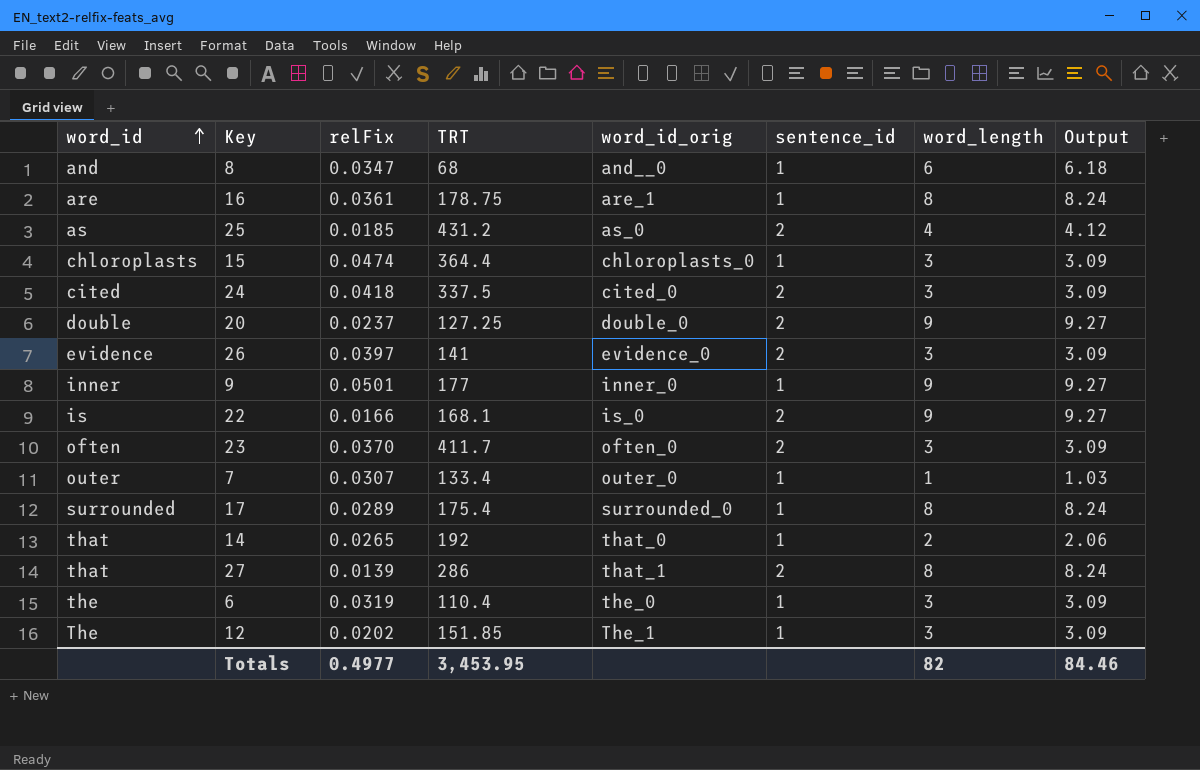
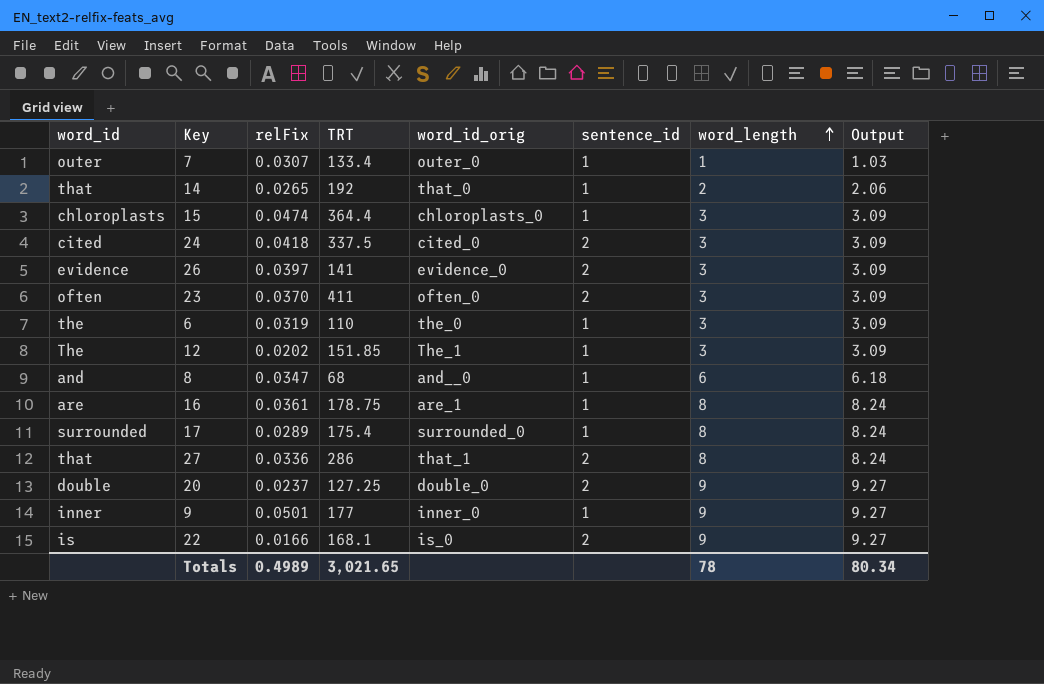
row order: word_id ascending -> word_length ascending
row 25: as | 0.0185 | 431.2 | as_0 | 2 | 4 | 4.12 -> none
23 | TRT: 411.7 -> 411
6 | TRT: 110.4 -> 110
27 | relFix: 0.0139 -> 0.0336
Totals | relFix: 0.4977 -> 0.4989
Totals | TRT: 3,453.95 -> 3,021.65
Totals | word_length: 82 -> 78
Totals | Output: 84.46 -> 80.34

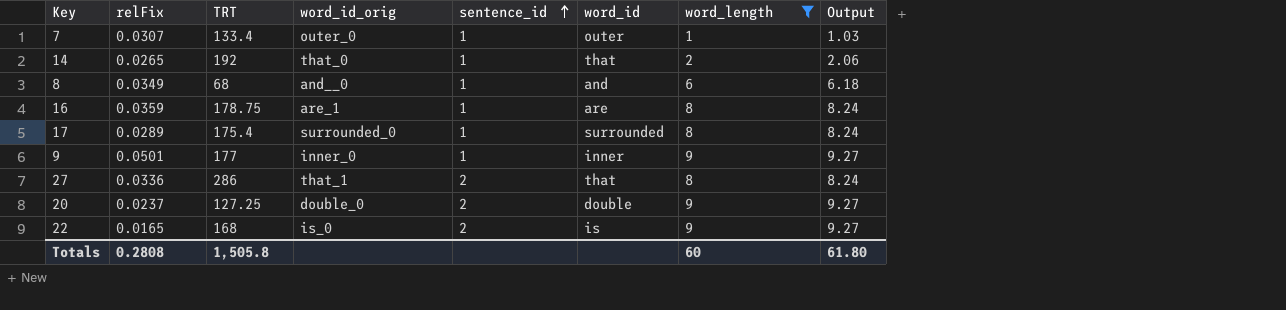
filter: none -> word_length != 3
row order: word_length ascending -> sentence_id ascending
column word_id | position: 1 -> 6
8 | relFix: 0.0347 -> 0.0349
16 | relFix: 0.0361 -> 0.0359
22 | relFix: 0.0166 -> 0.0165
22 | TRT: 168.1 -> 168
Totals | relFix: 0.4989 -> 0.2808
Totals | TRT: 3,021.65 -> 1,505.8
Totals | word_length: 78 -> 60
Totals | Output: 80.34 -> 61.80

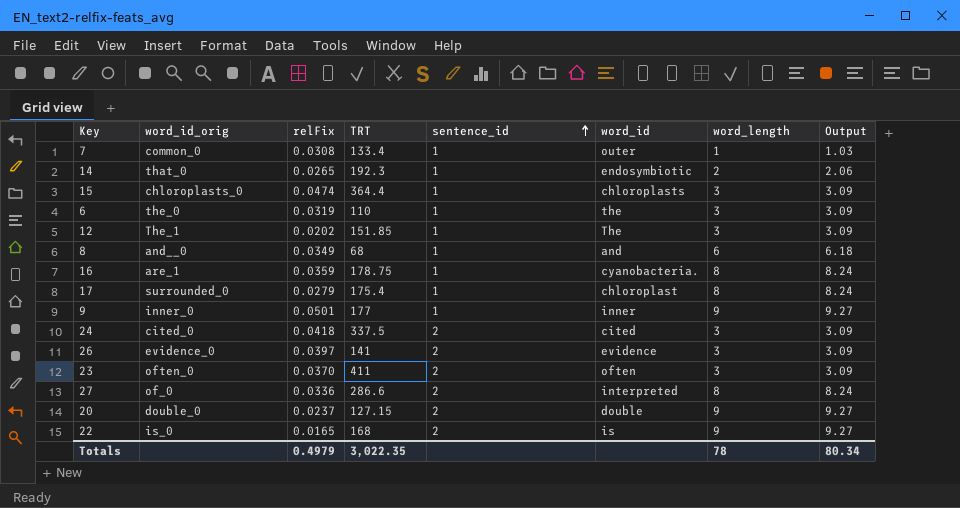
filter: word_length != 3 -> none
column word_id_orig | position: 4 -> 2
7 | word_id_orig: outer_0 -> common_0
7 | relFix: 0.0307 -> 0.0308
14 | TRT: 192 -> 192.3
14 | word_id: that -> endosymbiotic
16 | word_id: are -> cyanobacteria.
17 | relFix: 0.0289 -> 0.0279
17 | word_id: surrounded -> chloroplast
27 | word_id_orig: that_1 -> of_0
27 | TRT: 286 -> 286.6
27 | word_id: that -> interpreted
20 | TRT: 127.25 -> 127.15
Totals | relFix: 0.2808 -> 0.4979
Totals | TRT: 1,505.8 -> 3,022.35
Totals | word_length: 60 -> 78
Totals | Output: 61.80 -> 80.34

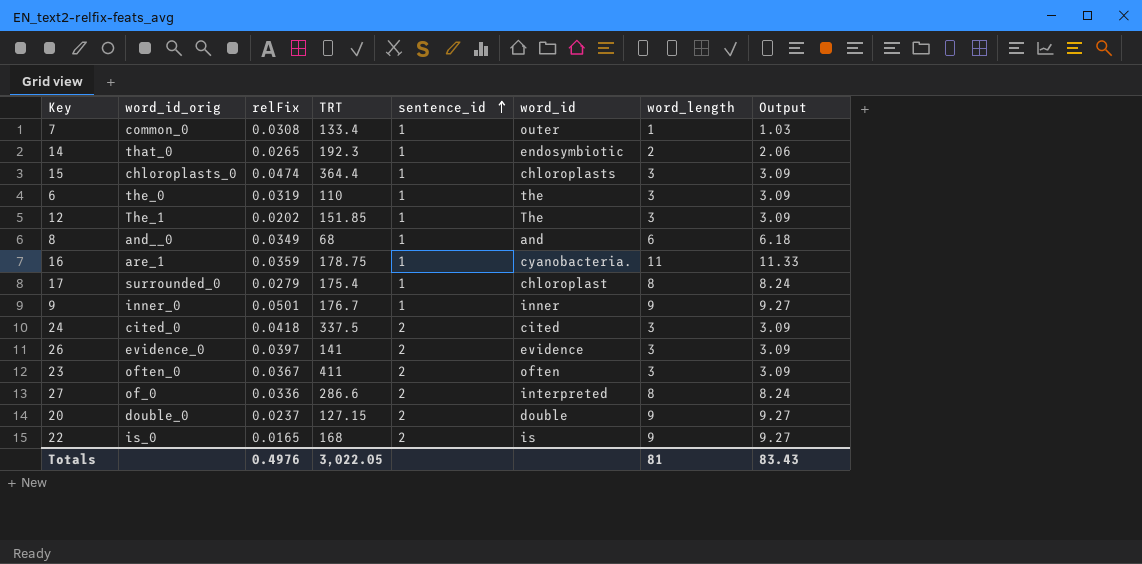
16 | word_length: 8 -> 11
16 | Output: 8.24 -> 11.33
9 | TRT: 177 -> 176.7
23 | relFix: 0.0370 -> 0.0367
Totals | relFix: 0.4979 -> 0.4976
Totals | TRT: 3,022.35 -> 3,022.05
Totals | word_length: 78 -> 81
Totals | Output: 80.34 -> 83.43

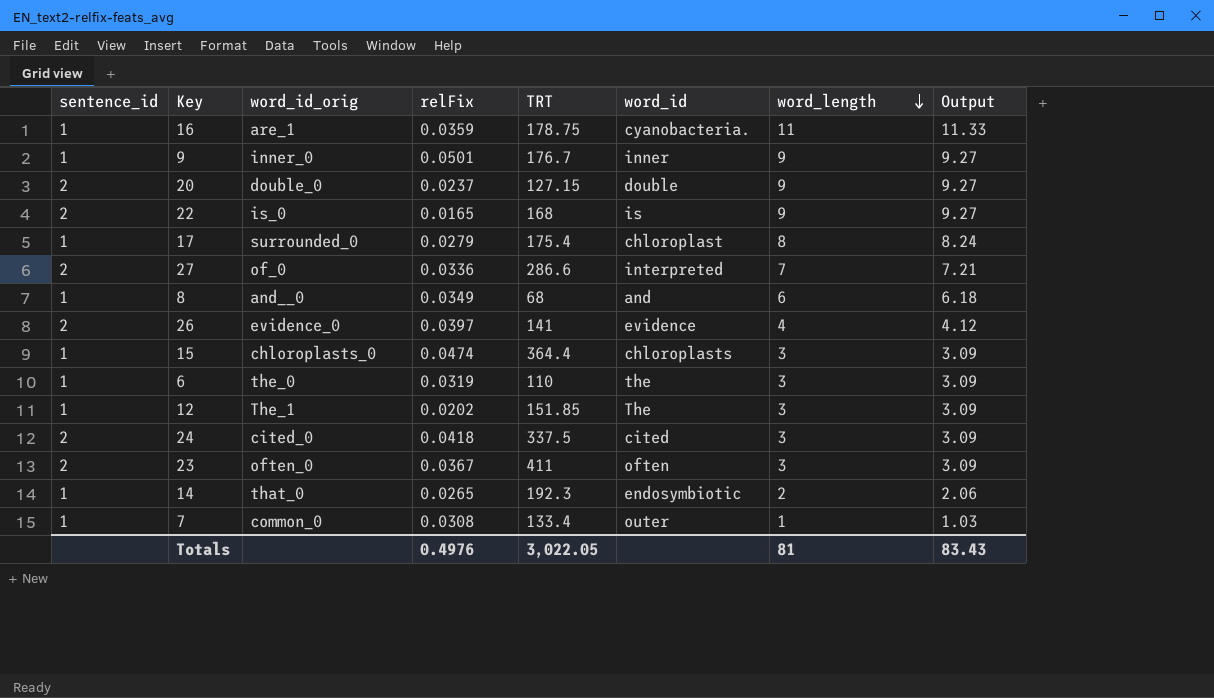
row order: sentence_id ascending -> word_length descending
column sentence_id | position: 5 -> 1
27 | word_length: 8 -> 7
27 | Output: 8.24 -> 7.21
26 | word_length: 3 -> 4
26 | Output: 3.09 -> 4.12

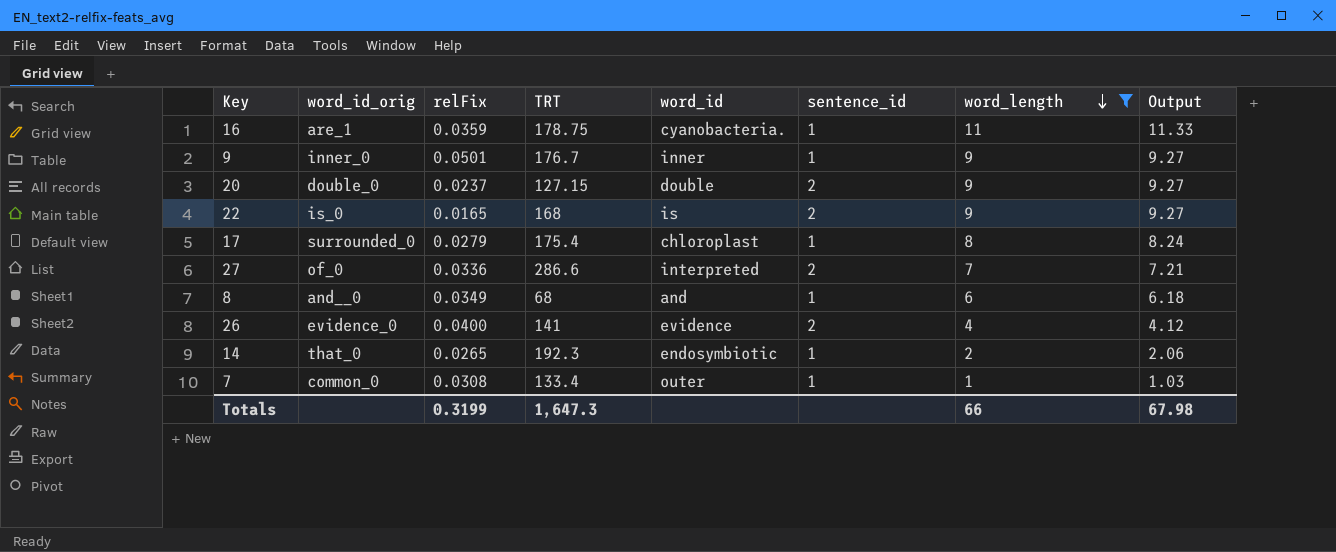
filter: none -> word_length != 3
column sentence_id | position: 1 -> 6
26 | relFix: 0.0397 -> 0.0400
Totals | relFix: 0.4976 -> 0.3199
Totals | TRT: 3,022.05 -> 1,647.3
Totals | word_length: 81 -> 66
Totals | Output: 83.43 -> 67.98

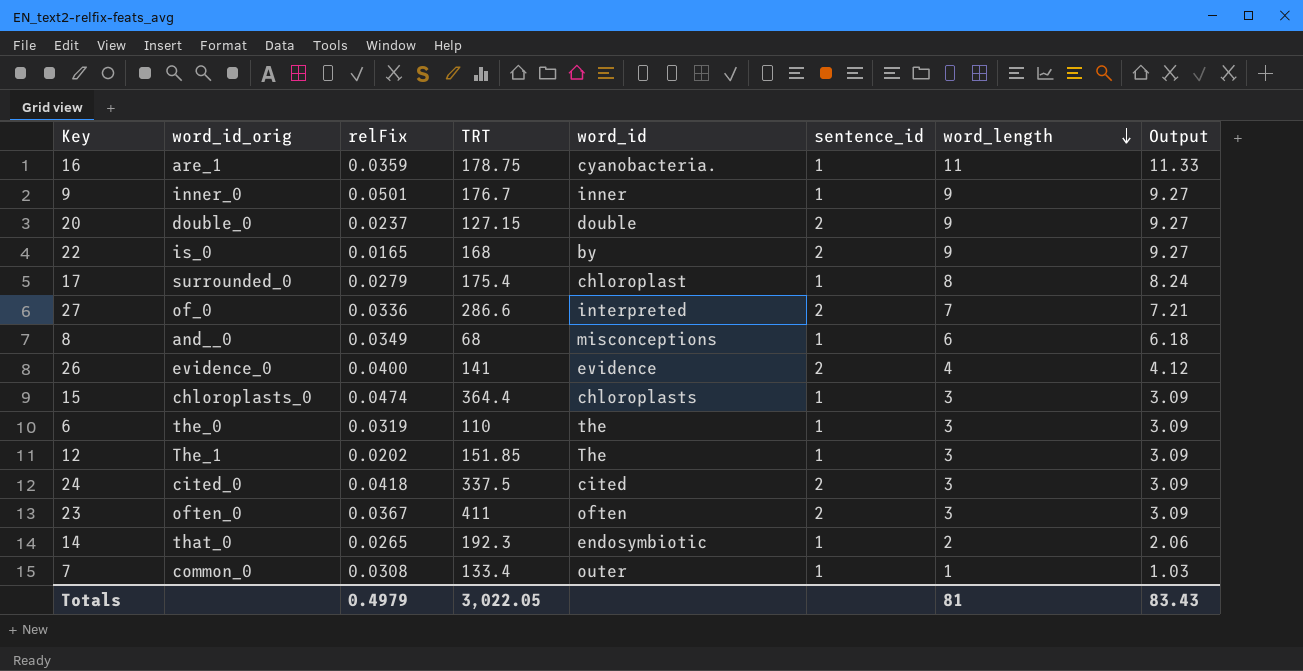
filter: word_length != 3 -> none
22 | word_id: is -> by
8 | word_id: and -> misconceptions
Totals | relFix: 0.3199 -> 0.4979
Totals | TRT: 1,647.3 -> 3,022.05
Totals | word_length: 66 -> 81
Totals | Output: 67.98 -> 83.43

